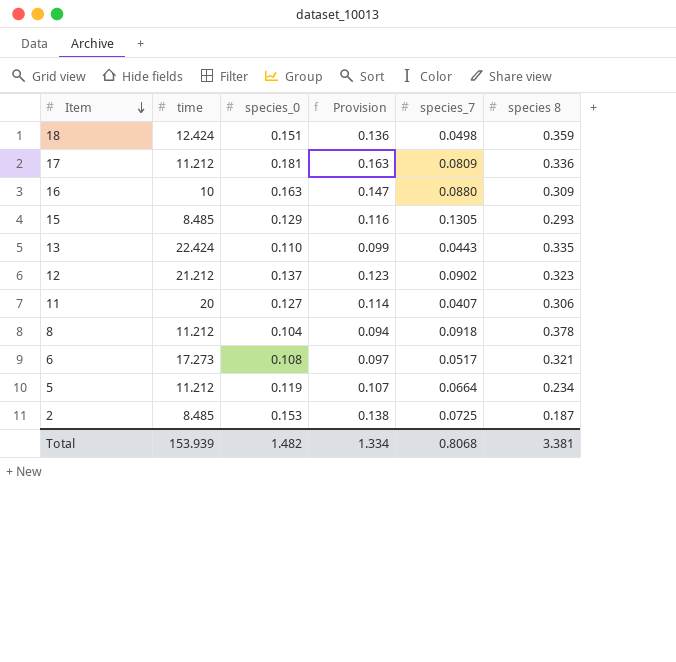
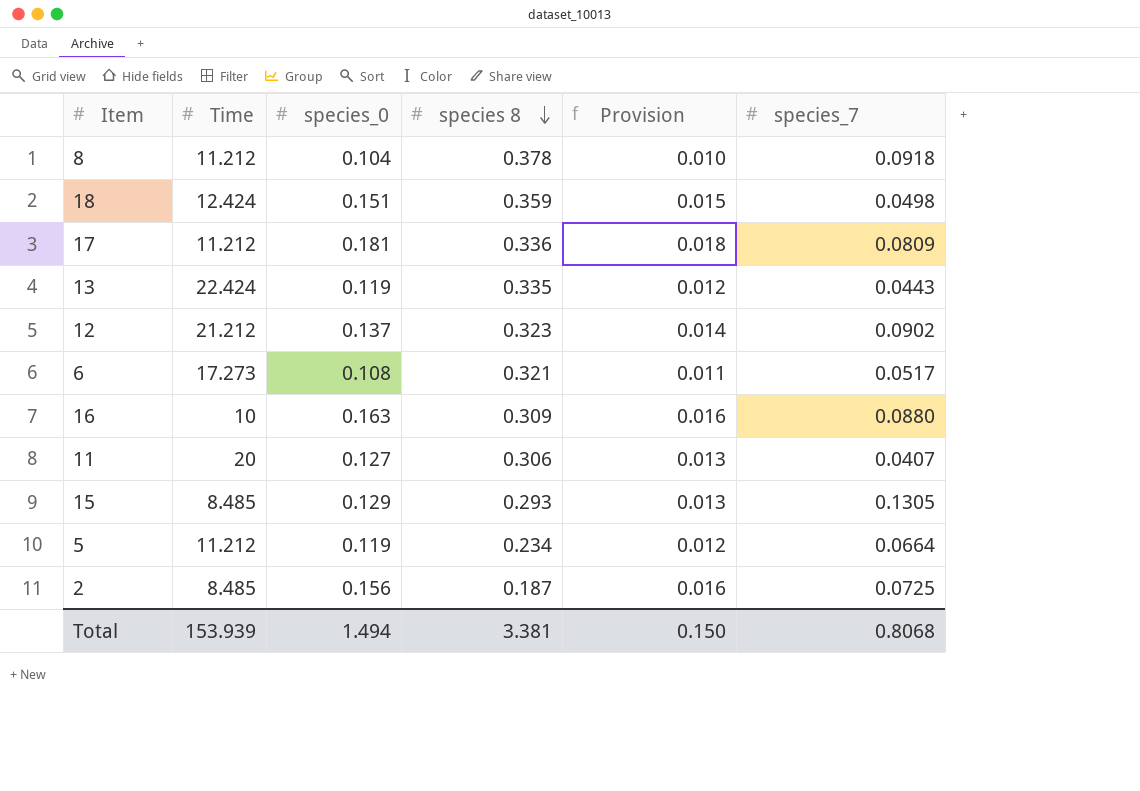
row order: Item descending -> species 8 descending
column name: time -> Time
column species 8 | position: 6 -> 4
column Provision | formula: [species_0] * 0.9 -> [species_0] * 0.1
13 | species_0: 0.110 -> 0.119
2 | species_0: 0.153 -> 0.156
Total | species_0: 1.482 -> 1.494
Total | Provision: 1.334 -> 0.150

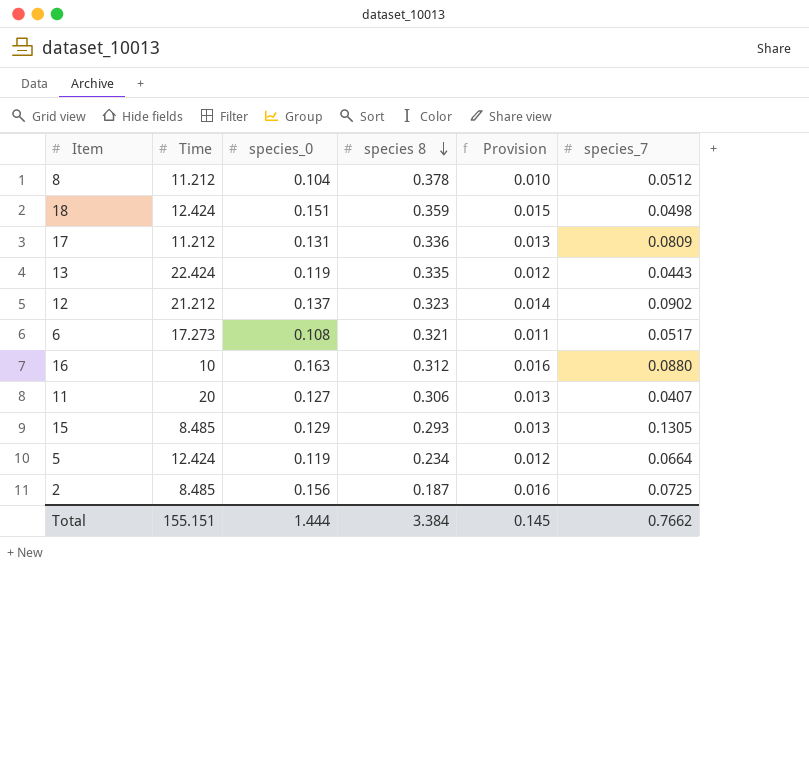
8 | species_7: 0.0918 -> 0.0512
17 | species_0: 0.181 -> 0.131
17 | Provision: 0.018 -> 0.013
16 | species 8: 0.309 -> 0.312
5 | Time: 11.212 -> 12.424
Total | Time: 153.939 -> 155.151
Total | species_0: 1.494 -> 1.444
Total | species 8: 3.381 -> 3.384
Total | Provision: 0.150 -> 0.145
Total | species_7: 0.8068 -> 0.7662

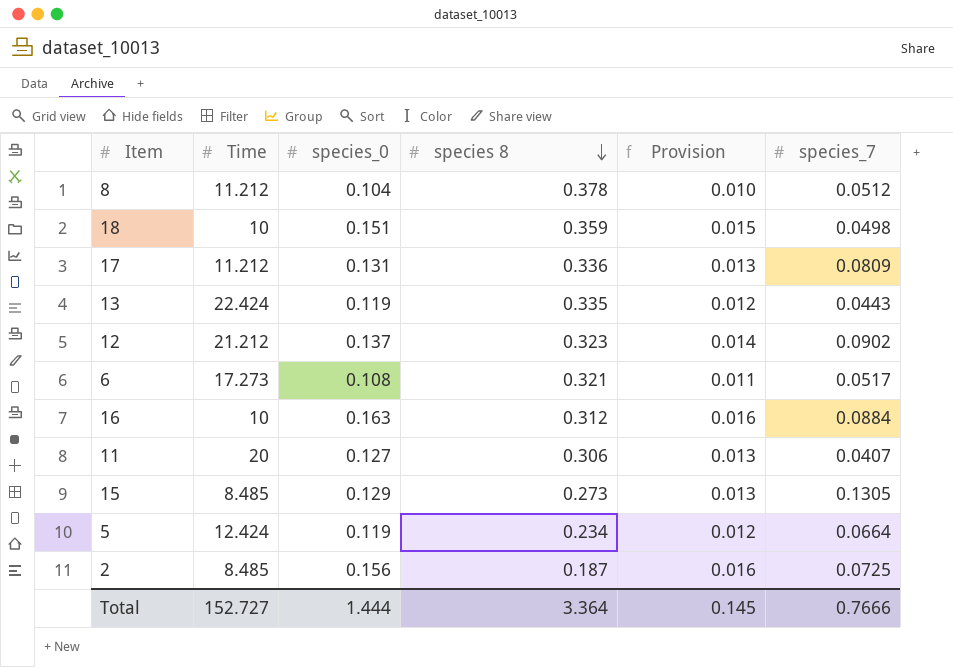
18 | Time: 12.424 -> 10
16 | species_7: 0.0880 -> 0.0884
15 | species 8: 0.293 -> 0.273
Total | Time: 155.151 -> 152.727
Total | species 8: 3.384 -> 3.364
Total | species_7: 0.7662 -> 0.7666

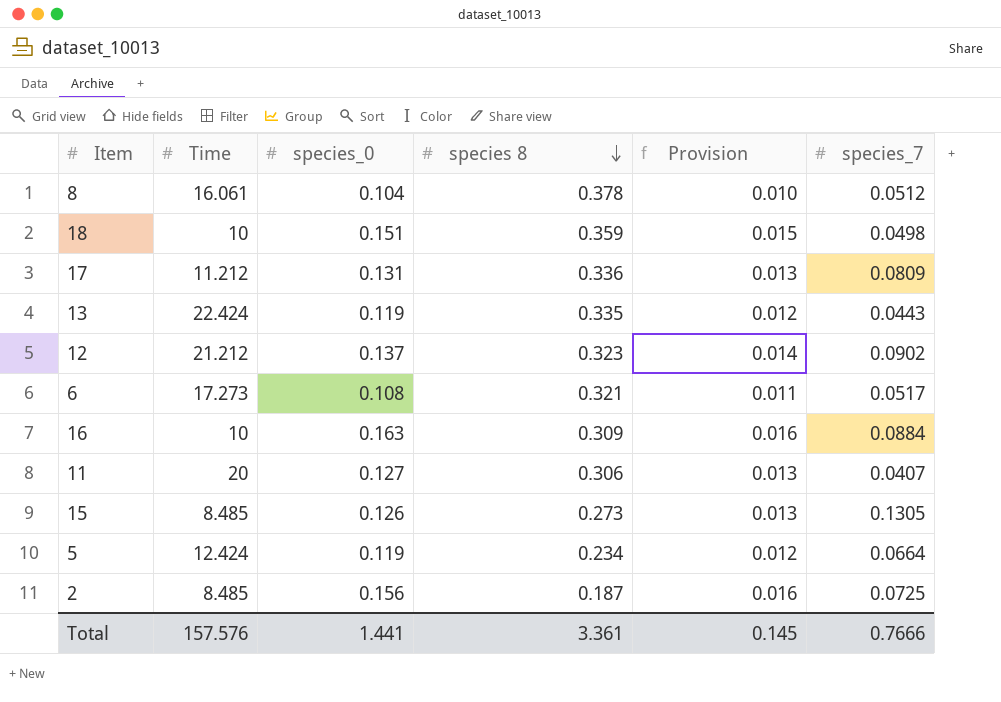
8 | Time: 11.212 -> 16.061
16 | species 8: 0.312 -> 0.309
15 | species_0: 0.129 -> 0.126
Total | Time: 152.727 -> 157.576
Total | species_0: 1.444 -> 1.441
Total | species 8: 3.364 -> 3.361

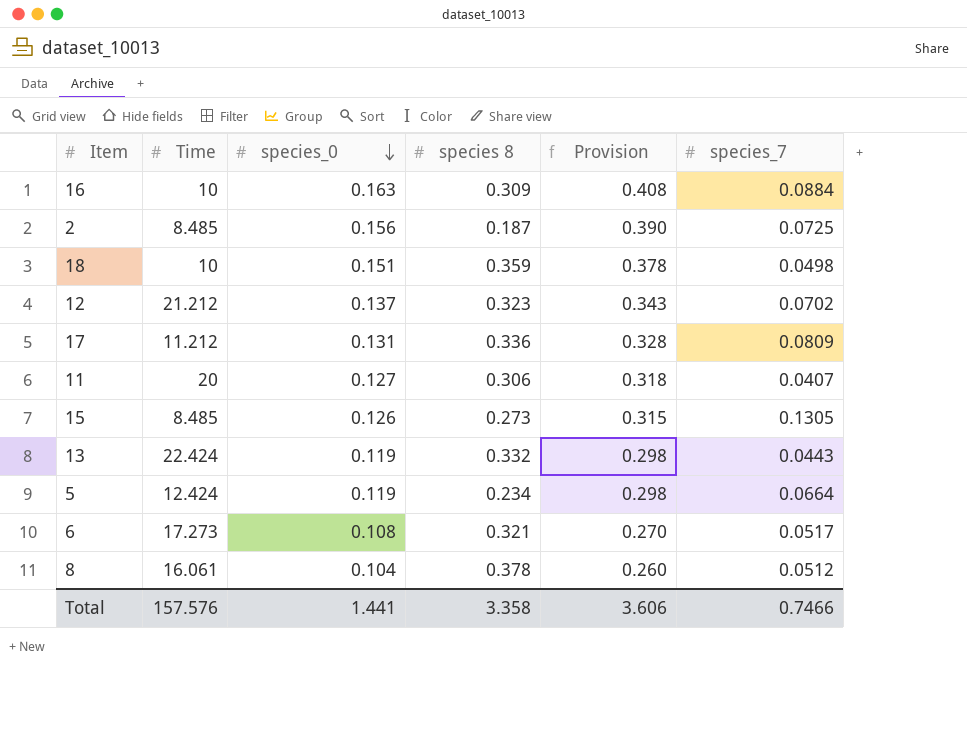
row order: species 8 descending -> species_0 descending
column Provision | formula: [species_0] * 0.1 -> [species_0] * 2.5
12 | species_7: 0.0902 -> 0.0702
13 | species 8: 0.335 -> 0.332
Total | species 8: 3.361 -> 3.358
Total | Provision: 0.145 -> 3.606
Total | species_7: 0.7666 -> 0.7466

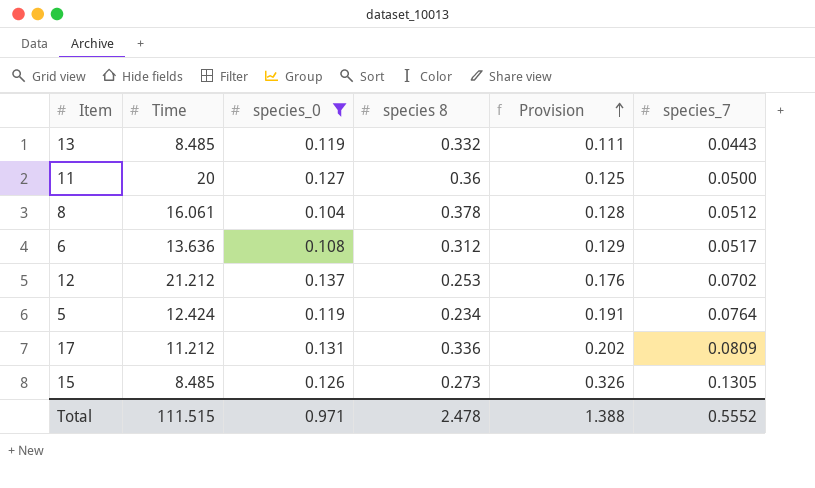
filter: none -> species_0 <= 0.137
row order: species_0 descending -> Provision ascending
column Provision | formula: [species_0] * 2.5 -> [species_7] * 2.5
13 | Time: 22.424 -> 8.485
11 | species 8: 0.306 -> 0.36
11 | species_7: 0.0407 -> 0.0500
6 | Time: 17.273 -> 13.636
6 | species 8: 0.321 -> 0.312
12 | species 8: 0.323 -> 0.253
5 | species_7: 0.0664 -> 0.0764
Total | Time: 157.576 -> 111.515
Total | species_0: 1.441 -> 0.971
Total | species 8: 3.358 -> 2.478
Total | Provision: 3.606 -> 1.388
Total | species_7: 0.7466 -> 0.5552

